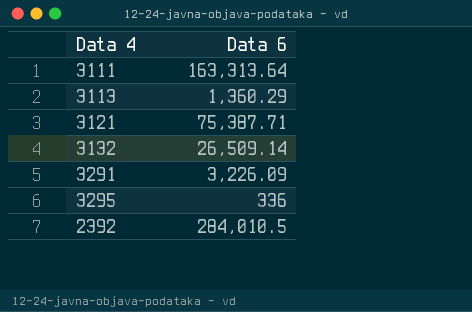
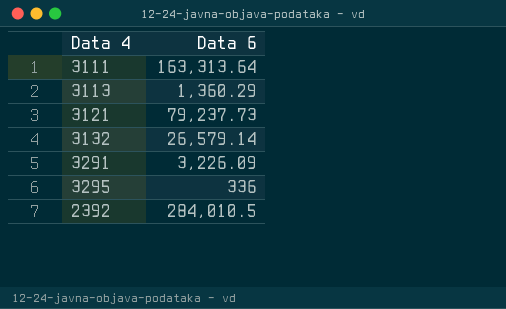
3121 | Data 6: 75,387.71 -> 79,237.73
3132 | Data 6: 26,509.14 -> 26,579.14

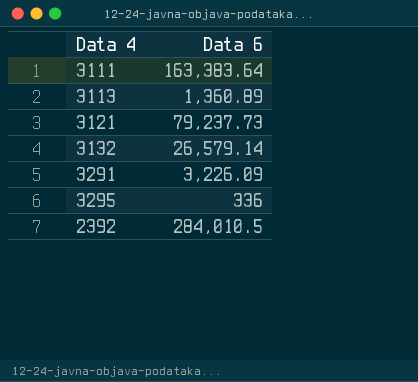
3111 | Data 6: 163,313.64 -> 163,383.64
3113 | Data 6: 1,360.29 -> 1,360.89

